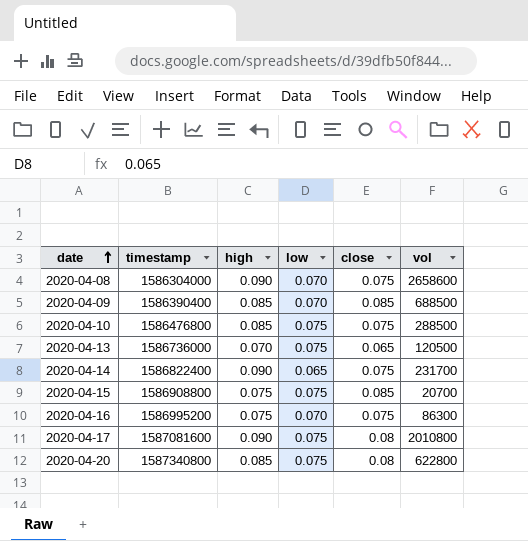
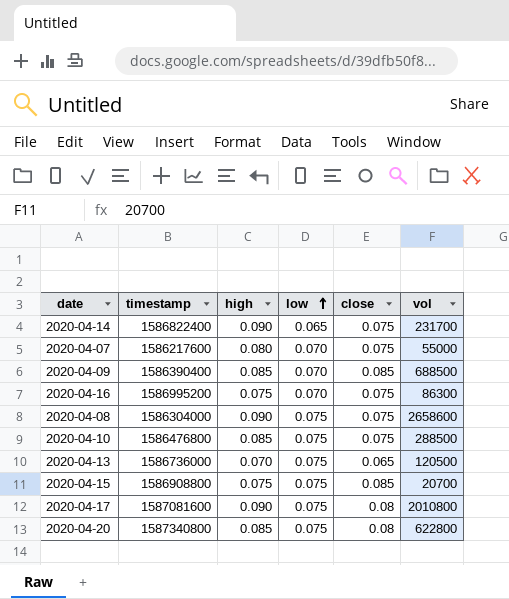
row order: date ascending -> low ascending
row 2020-04-07: none -> 1586217600 | 0.080 | 0.070 | 0.075 | 55000
2020-04-08 | low: 0.070 -> 0.075

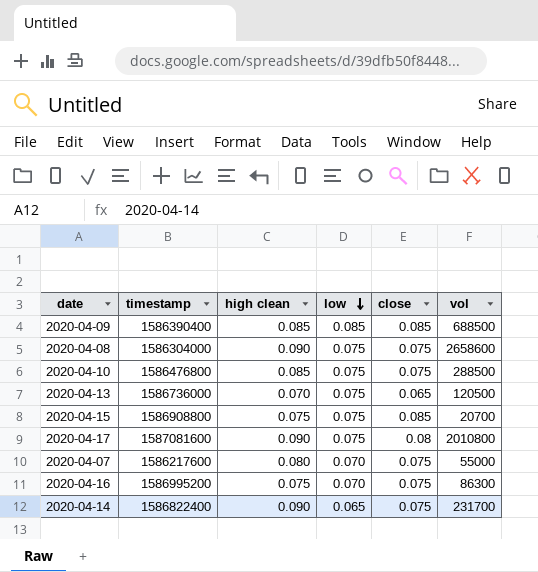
row order: low ascending -> low descending
column name: high -> high clean
row 2020-04-20: 1587340800 | 0.085 | 0.075 | 0.08 | 622800 -> none
2020-04-09 | low: 0.070 -> 0.085

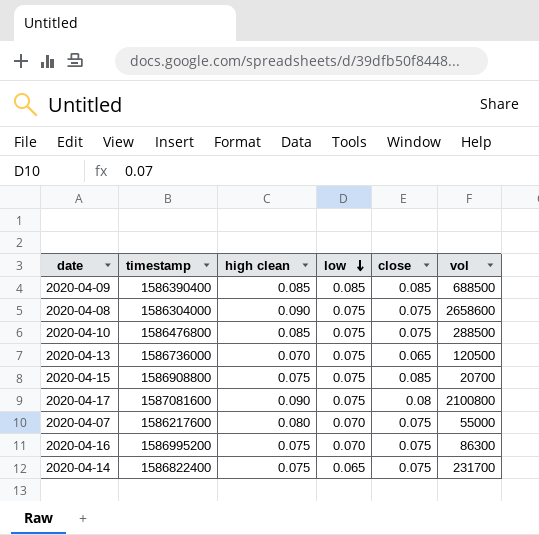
2020-04-17 | vol: 2010800 -> 2100800
2020-04-14 | high clean: 0.090 -> 0.075

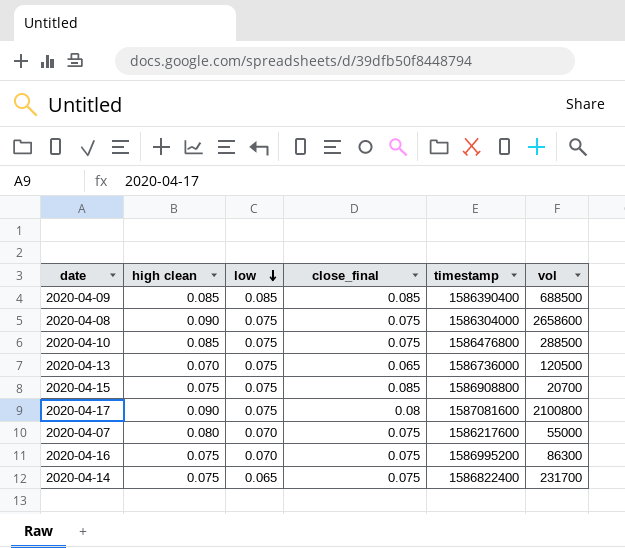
column name: close -> close_final
column timestamp | position: 2 -> 5

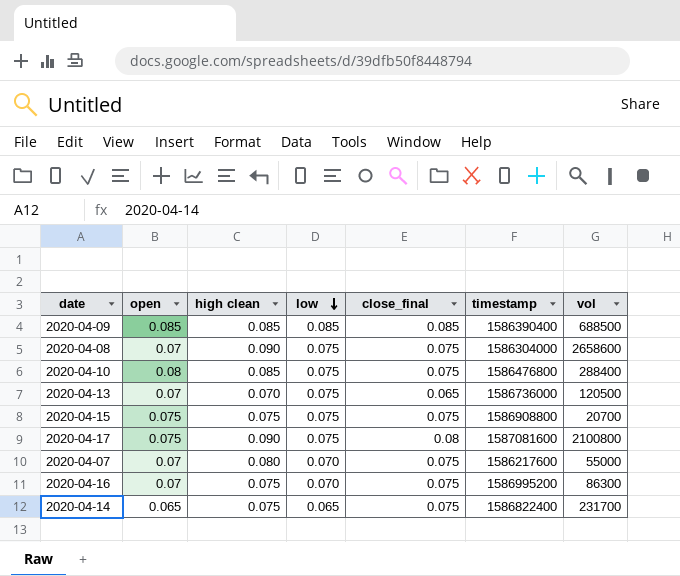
column open | position: none -> 2
2020-04-10 | vol: 288500 -> 288400
2020-04-15 | close_final: 0.085 -> 0.075

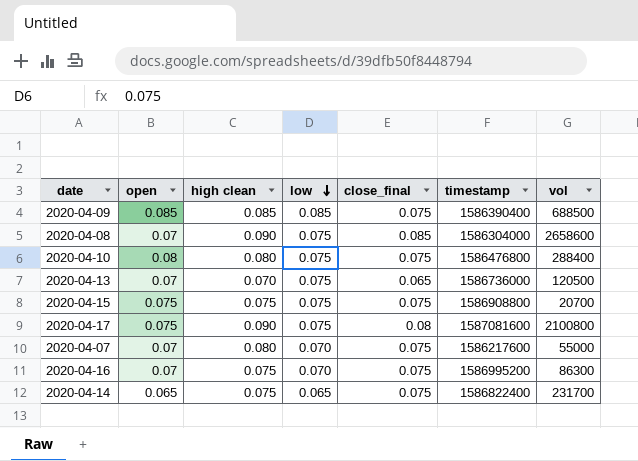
2020-04-09 | close_final: 0.085 -> 0.075
2020-04-08 | close_final: 0.075 -> 0.085
2020-04-10 | high clean: 0.085 -> 0.080

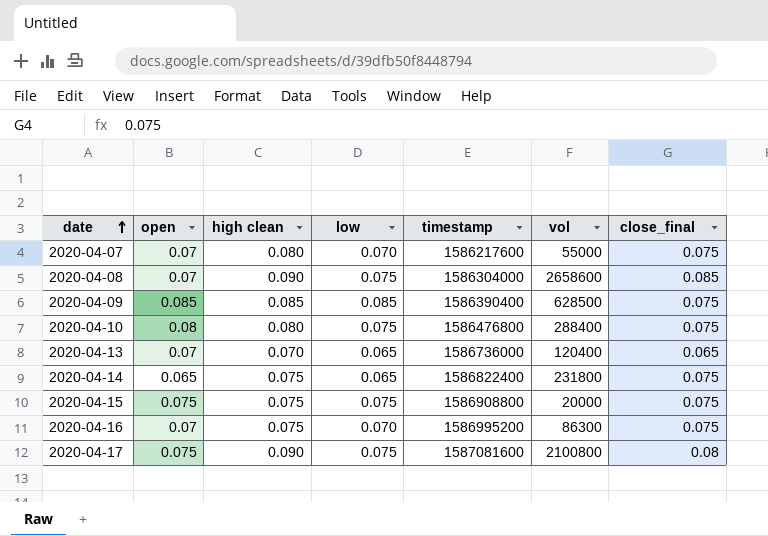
row order: low descending -> date ascending
column close_final | position: 5 -> 7
2020-04-09 | vol: 688500 -> 628500
2020-04-13 | low: 0.075 -> 0.065
2020-04-13 | vol: 120500 -> 120400
2020-04-14 | vol: 231700 -> 231800
2020-04-15 | vol: 20700 -> 20000

